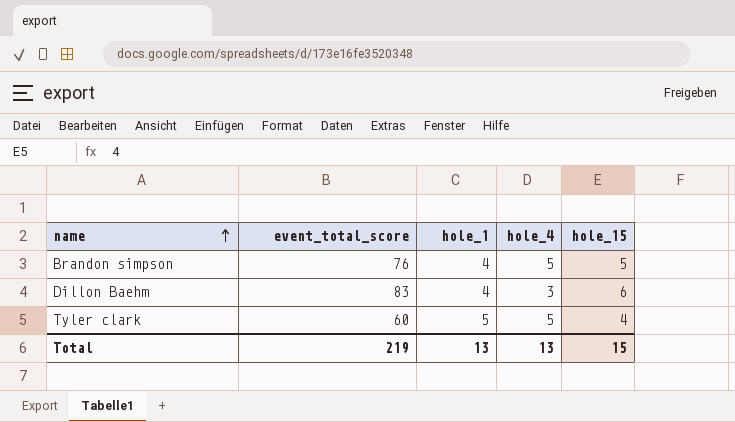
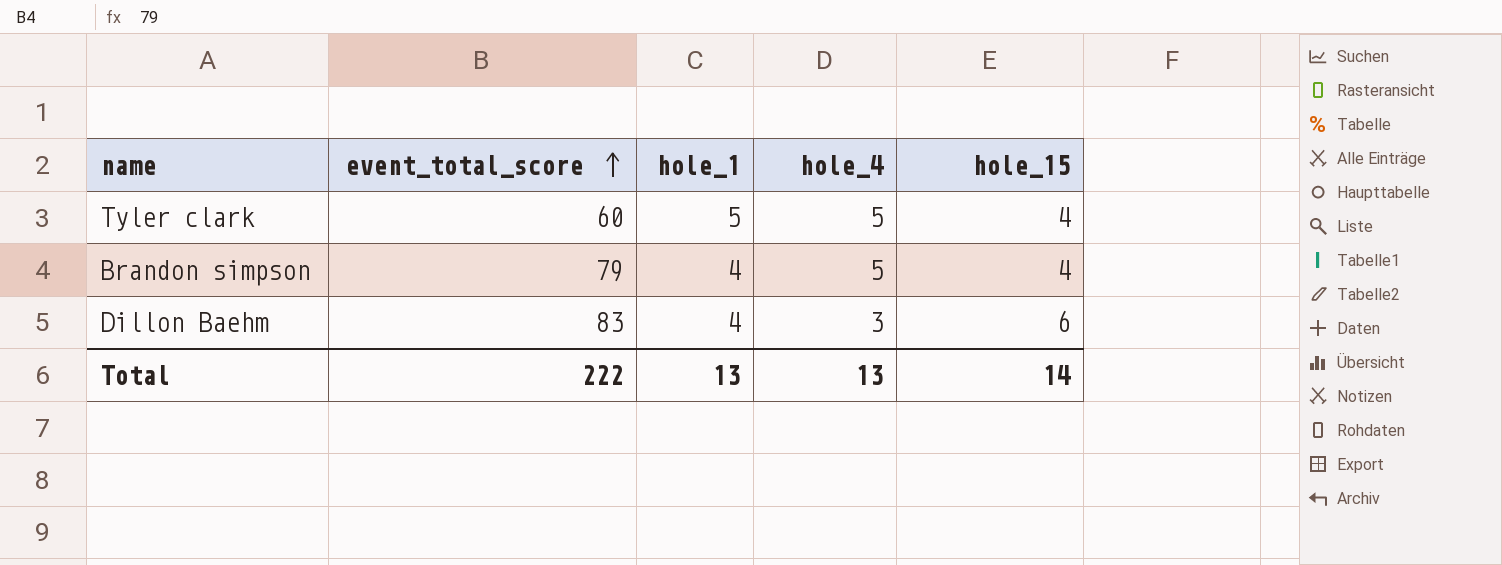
row order: name ascending -> event_total_score ascending
Brandon simpson | event_total_score: 76 -> 79
Brandon simpson | hole_15: 5 -> 4
Total | event_total_score: 219 -> 222
Total | hole_15: 15 -> 14

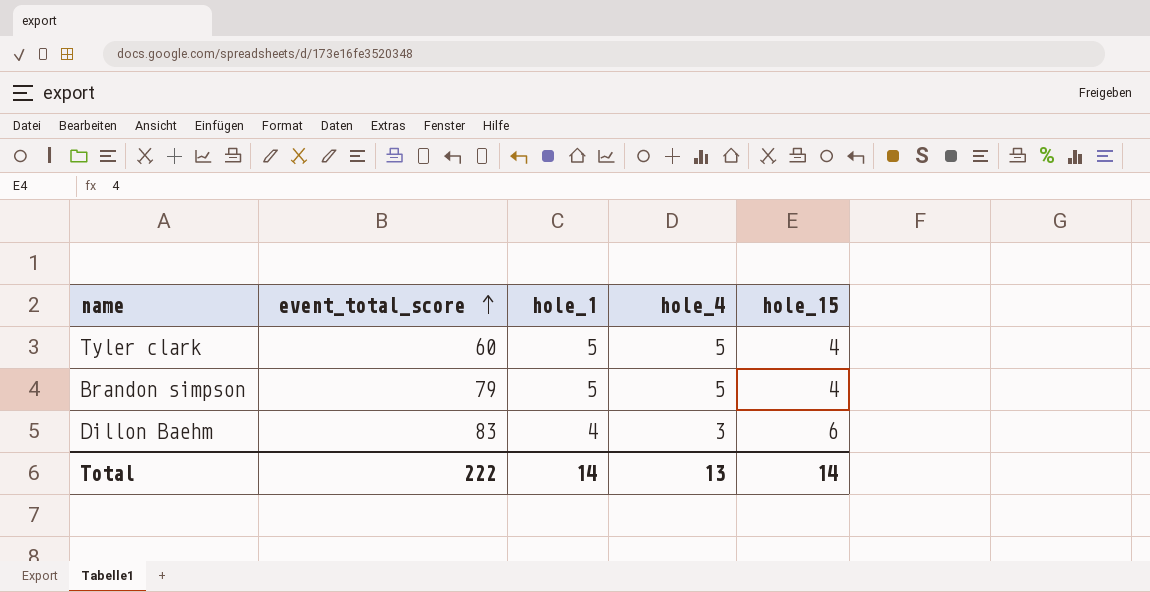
Brandon simpson | hole_1: 4 -> 5
Total | hole_1: 13 -> 14

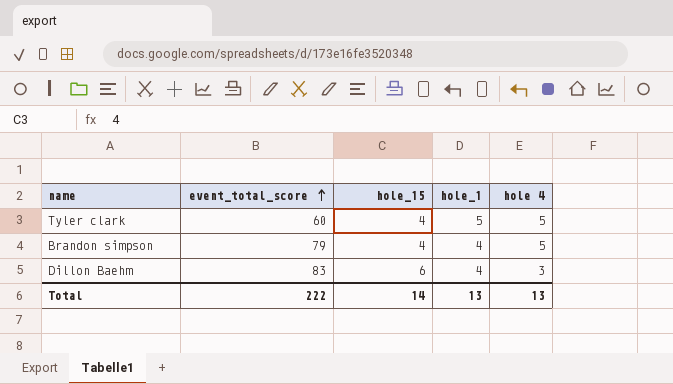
column hole_15 | position: 5 -> 3
column name: hole_4 -> hole 4
Brandon simpson | hole_1: 5 -> 4
Total | hole_1: 14 -> 13

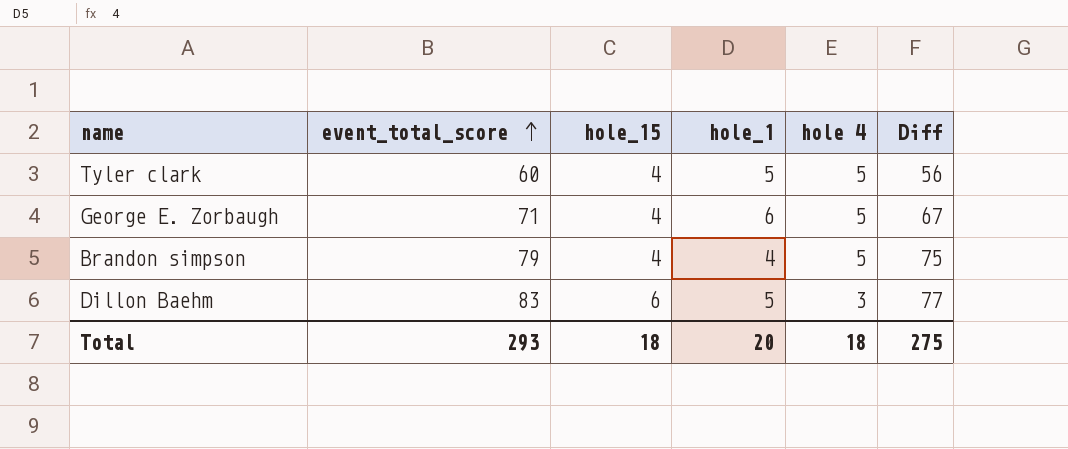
column Diff | formula: none -> [event_total_score] - [hole_15]
row George E. Zorbaugh: none -> 71 | 4 | 6 | 5 | 67
Dillon Baehm | hole_1: 4 -> 5
Total | event_total_score: 222 -> 293
Total | hole_15: 14 -> 18
Total | hole_1: 13 -> 20
Total | hole 4: 13 -> 18

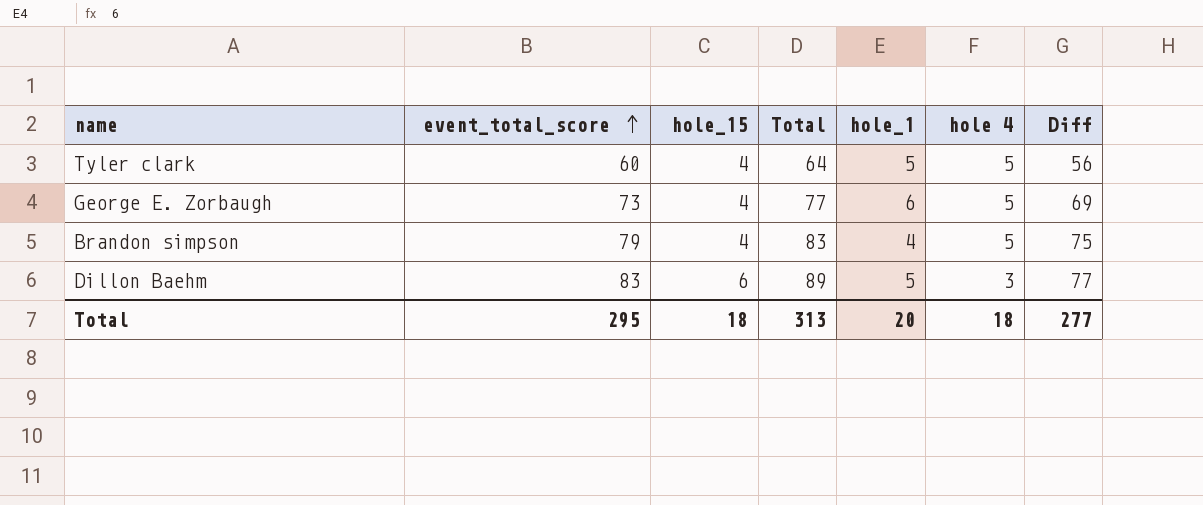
column Total | formula: none -> [event_total_score] + [hole_15]
George E. Zorbaugh | event_total_score: 71 -> 73
George E. Zorbaugh | Diff: 67 -> 69
Total | event_total_score: 293 -> 295
Total | Diff: 275 -> 277

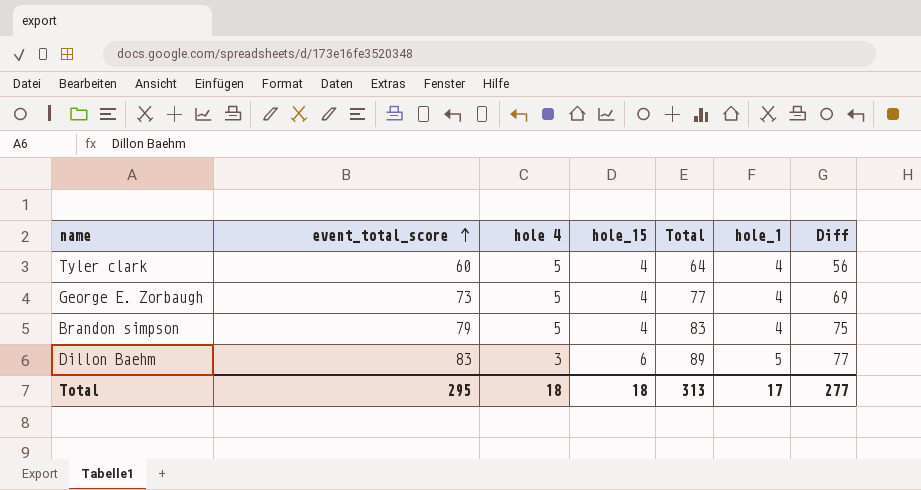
column hole 4 | position: 6 -> 3
Tyler clark | hole_1: 5 -> 4
George E. Zorbaugh | hole_1: 6 -> 4
Total | hole_1: 20 -> 17

